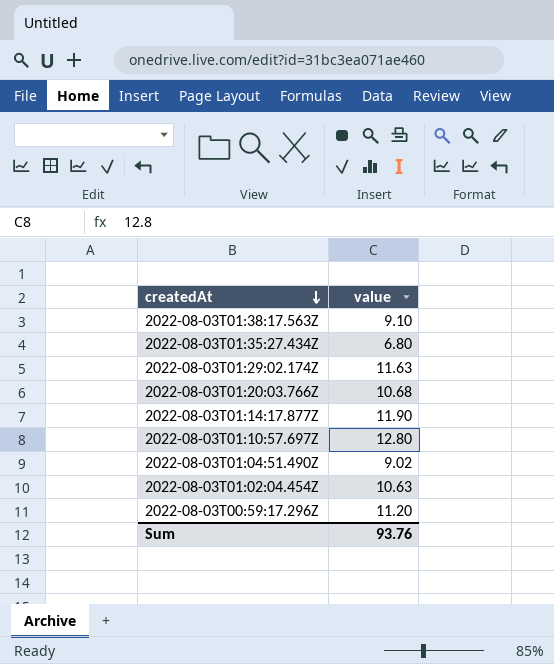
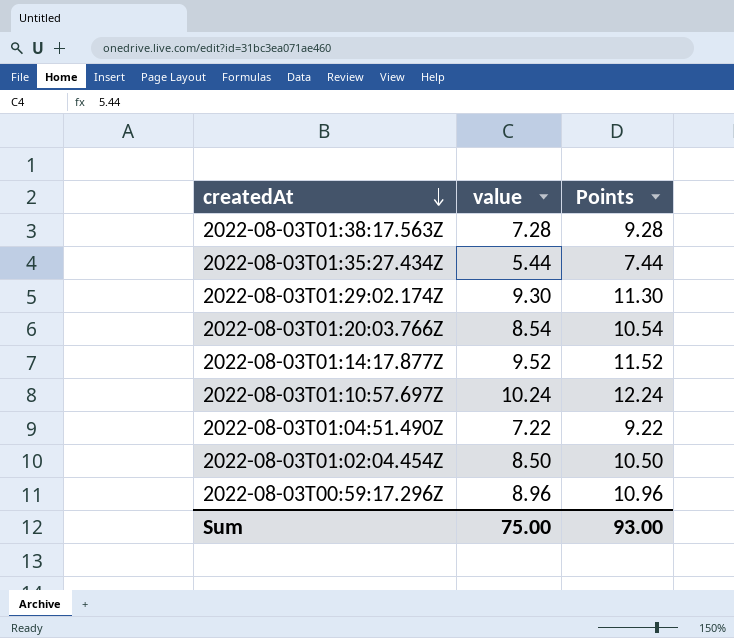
column Points | formula: none -> [value] + 2
2022-08-03T01:38:17.563Z | value: 9.10 -> 7.28
2022-08-03T01:35:27.434Z | value: 6.80 -> 5.44
2022-08-03T01:29:02.174Z | value: 11.63 -> 9.30
2022-08-03T01:20:03.766Z | value: 10.68 -> 8.54
2022-08-03T01:14:17.877Z | value: 11.90 -> 9.52
2022-08-03T01:10:57.697Z | value: 12.80 -> 10.24
2022-08-03T01:04:51.490Z | value: 9.02 -> 7.22
2022-08-03T01:02:04.454Z | value: 10.63 -> 8.50
2022-08-03T00:59:17.296Z | value: 11.20 -> 8.96
Sum | value: 93.76 -> 75.00

